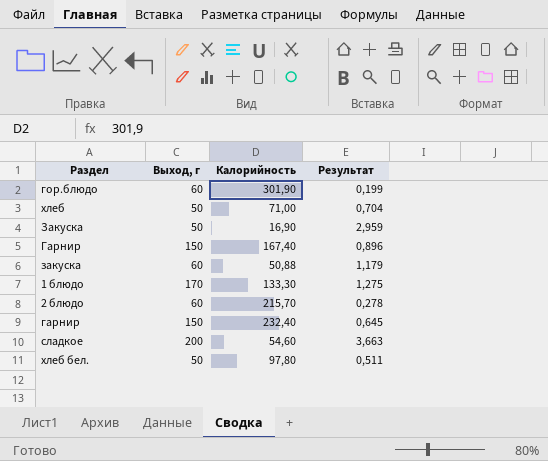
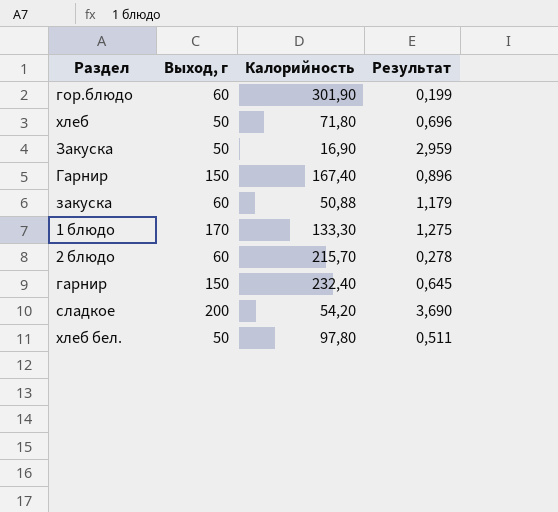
хлеб | Калорийность: 71,00 -> 71,80
хлеб | Результат: 0,704 -> 0,696
сладкое | Калорийность: 54,60 -> 54,20
сладкое | Результат: 3,663 -> 3,690

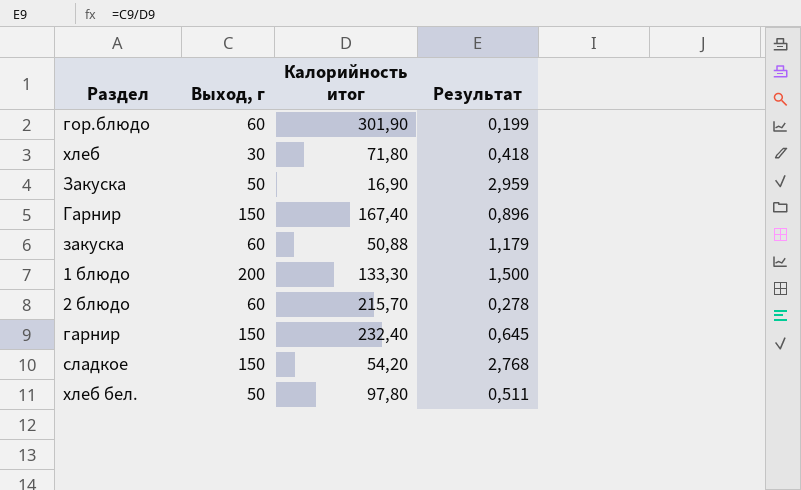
column name: Калорийность -> Калорийность итог
хлеб | Выход, г: 50 -> 30
хлеб | Результат: 0,696 -> 0,418
1 блюдо | Выход, г: 170 -> 200
1 блюдо | Результат: 1,275 -> 1,500
сладкое | Выход, г: 200 -> 150
сладкое | Результат: 3,690 -> 2,768

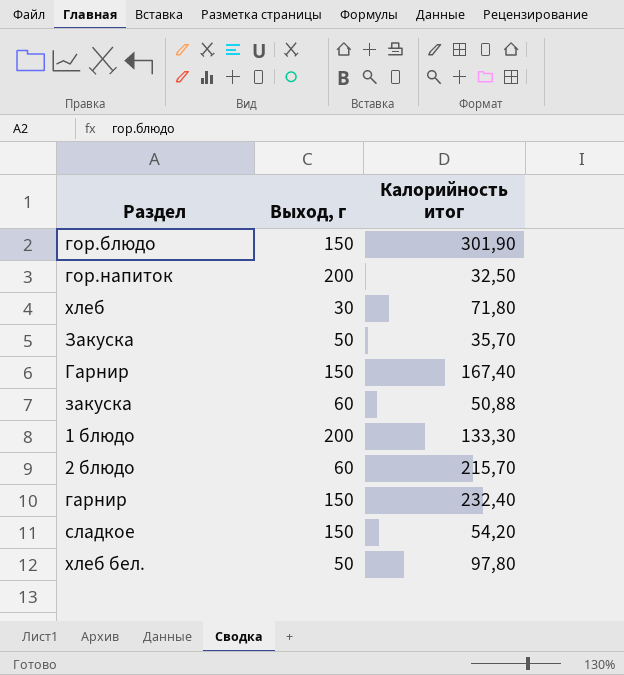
column Результат | formula: [Выход, г] / [Калорийность итог] -> none
гор.блюдо | Выход, г: 60 -> 150
row гор.напиток: none -> 200 | 32,50
Закуска | Калорийность итог: 16,90 -> 35,70

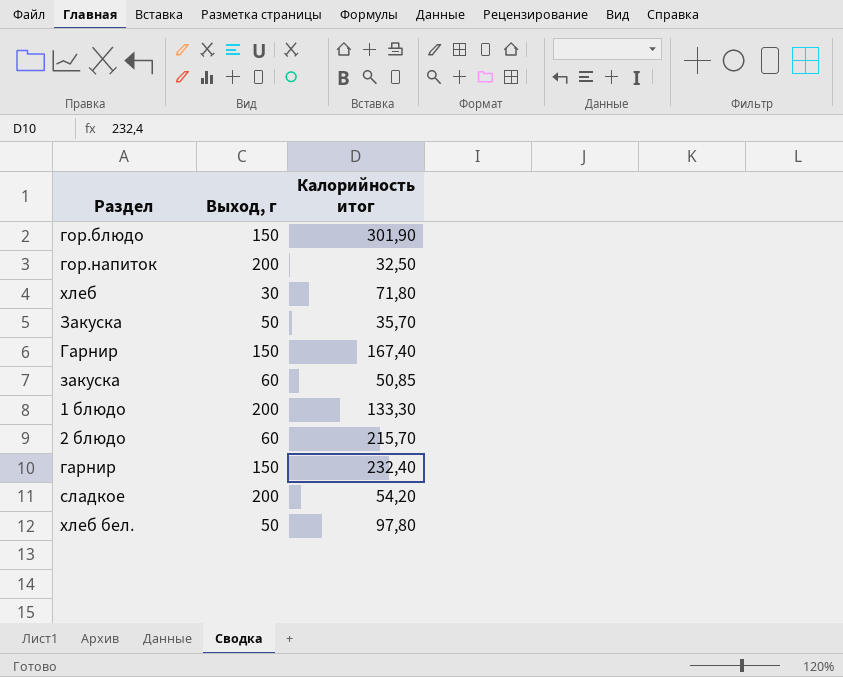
закуска | Калорийность итог: 50,88 -> 50,85
сладкое | Выход, г: 150 -> 200

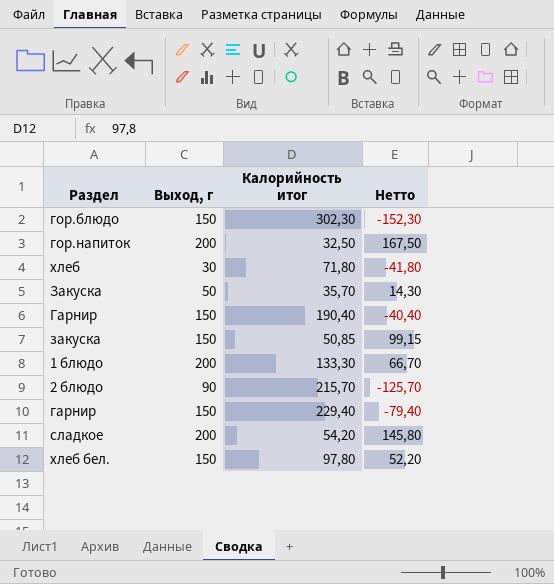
column Нетто | formula: none -> [Выход, г] - [Калорийность итог]
гор.блюдо | Калорийность итог: 301,90 -> 302,30
Гарнир | Калорийность итог: 167,40 -> 190,40
закуска | Выход, г: 60 -> 150
2 блюдо | Выход, г: 60 -> 90
гарнир | Калорийность итог: 232,40 -> 229,40
хлеб бел. | Выход, г: 50 -> 150

